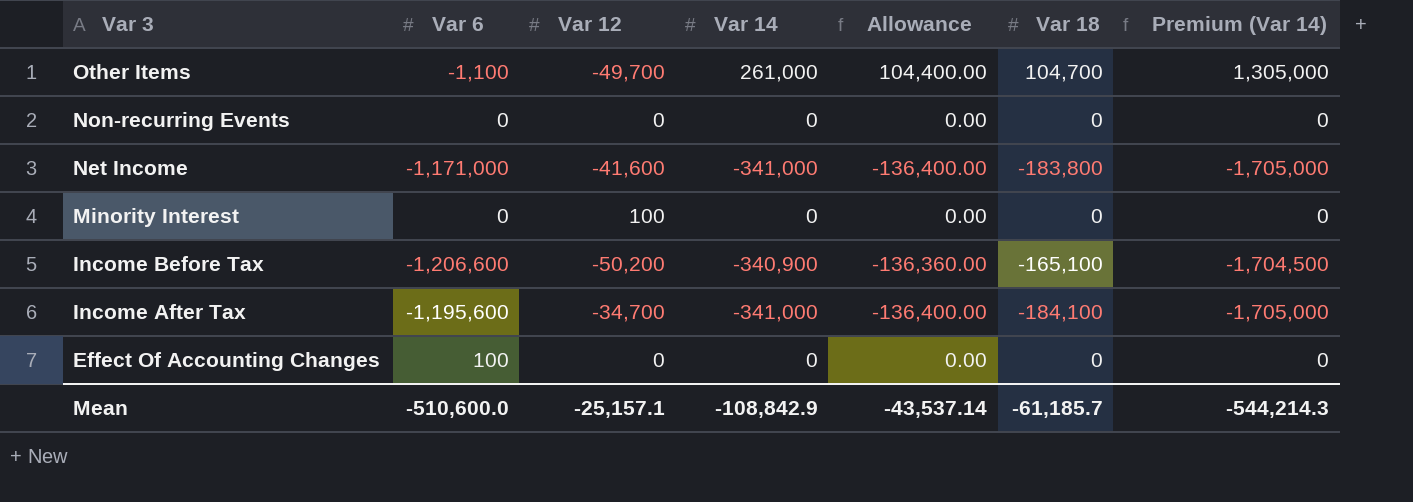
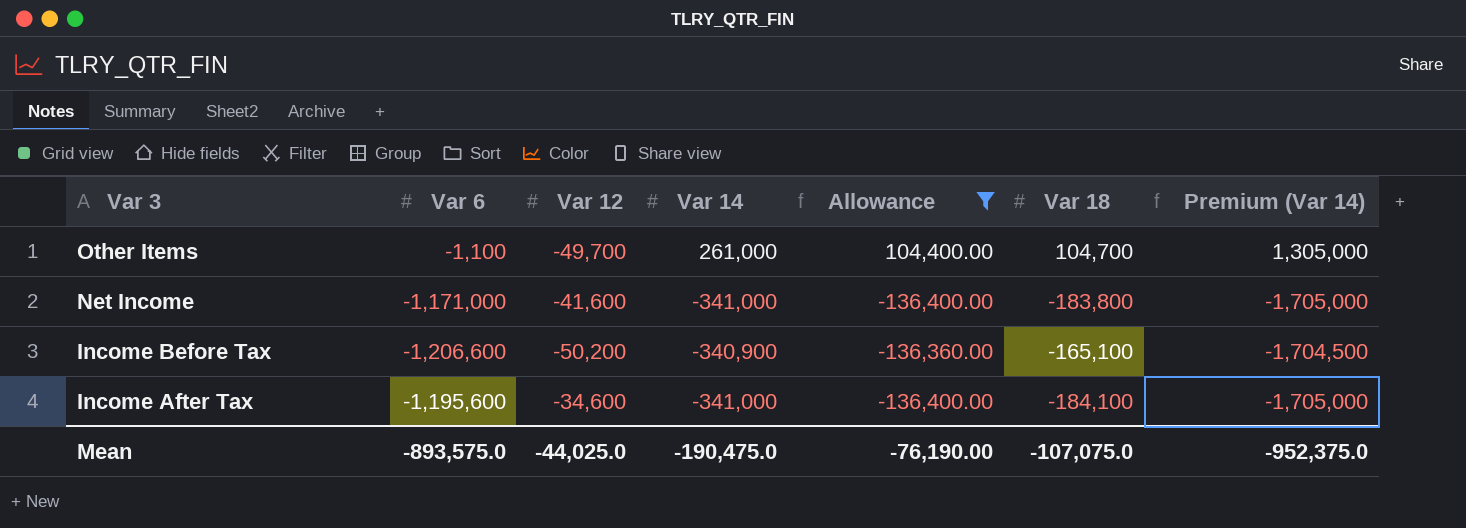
filter: none -> Allowance != 0.00
Income After Tax | Var 12: -34,700 -> -34,600
Mean | Var 6: -510,600.0 -> -893,575.0
Mean | Var 12: -25,157.1 -> -44,025.0
Mean | Var 14: -108,842.9 -> -190,475.0
Mean | Allowance: -43,537.14 -> -76,190.00
Mean | Var 18: -61,185.7 -> -107,075.0
Mean | Premium (Var 14): -544,214.3 -> -952,375.0

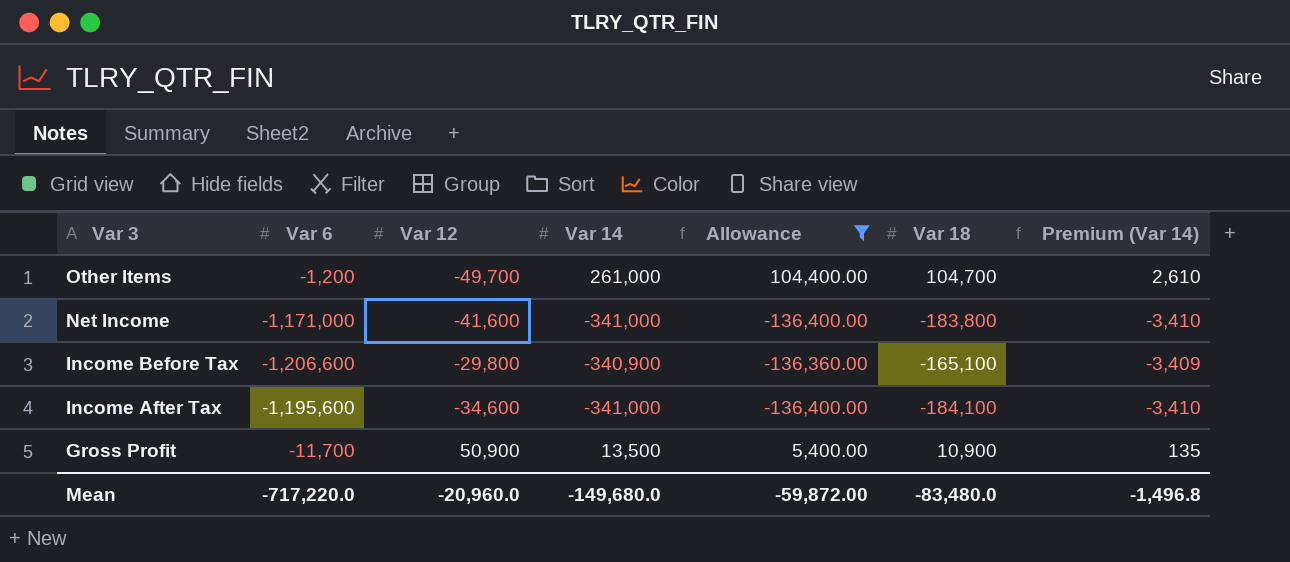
column Premium (Var 14) | formula: [Var 14] * 5 -> [Var 14] * 0.01
Other Items | Var 6: -1,100 -> -1,200
Income Before Tax | Var 12: -50,200 -> -29,800
row Gross Profit: none -> -11,700 | 50,900 | 13,500 | 5,400.00 | 10,900 | 135
Mean | Var 6: -893,575.0 -> -717,220.0
Mean | Var 12: -44,025.0 -> -20,960.0
Mean | Var 14: -190,475.0 -> -149,680.0
Mean | Allowance: -76,190.00 -> -59,872.00
Mean | Var 18: -107,075.0 -> -83,480.0
Mean | Premium (Var 14): -952,375.0 -> -1,496.8

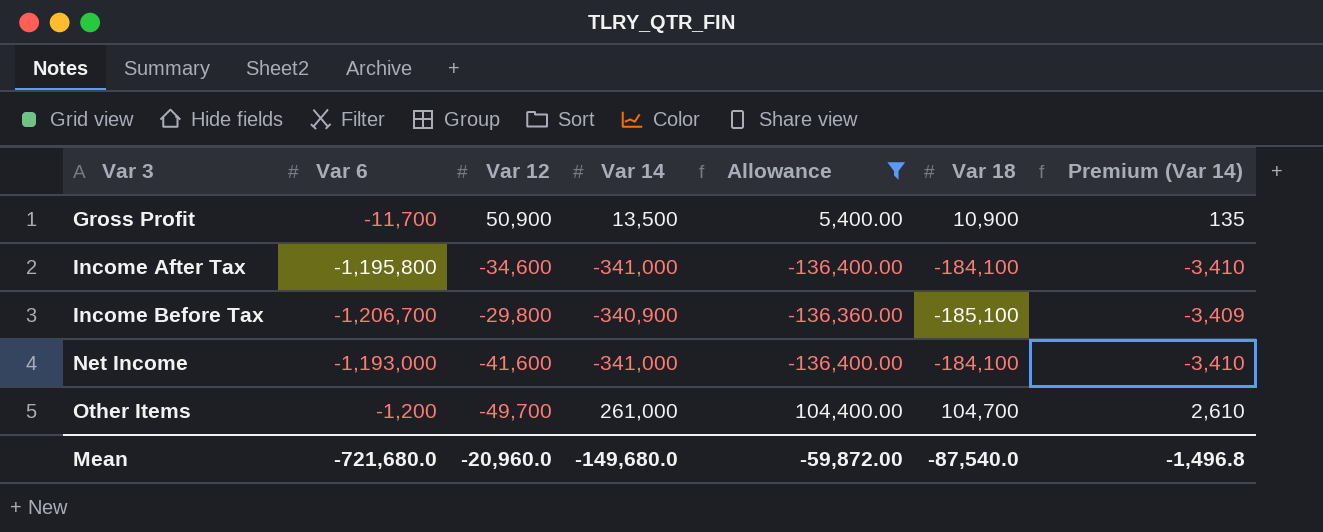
row order: Var 3 descending -> Var 3 ascending
Income After Tax | Var 6: -1,195,600 -> -1,195,800
Income Before Tax | Var 6: -1,206,600 -> -1,206,700
Income Before Tax | Var 18: -165,100 -> -185,100
Net Income | Var 6: -1,171,000 -> -1,193,000
Net Income | Var 18: -183,800 -> -184,100
Mean | Var 6: -717,220.0 -> -721,680.0
Mean | Var 18: -83,480.0 -> -87,540.0

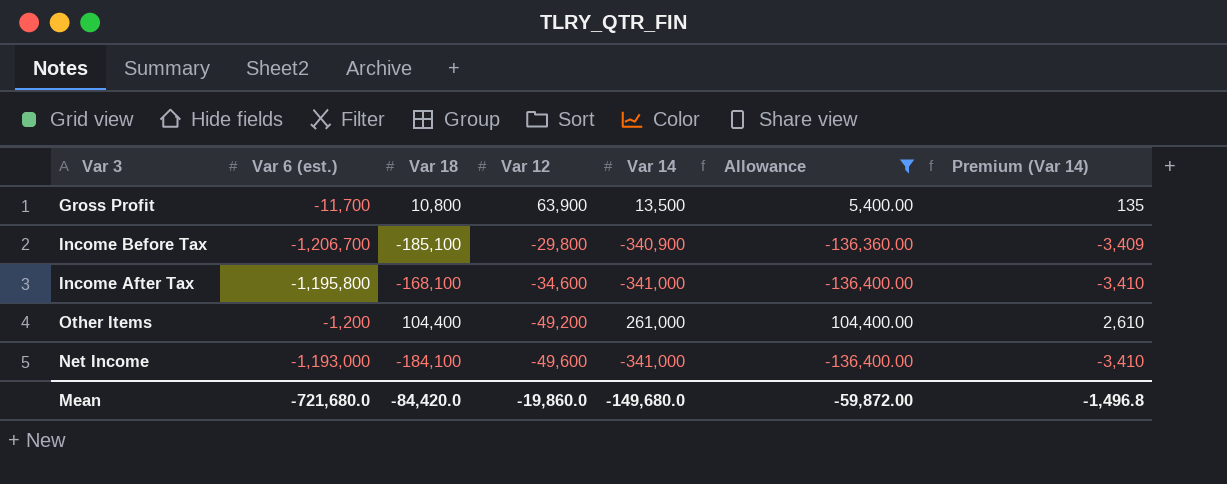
row order: Var 3 ascending -> Var 12 descending
column name: Var 6 -> Var 6 (est.)
column Var 18 | position: 6 -> 3
Gross Profit | Var 18: 10,900 -> 10,800
Gross Profit | Var 12: 50,900 -> 63,900
Income After Tax | Var 18: -184,100 -> -168,100
Other Items | Var 18: 104,700 -> 104,400
Other Items | Var 12: -49,700 -> -49,200
Net Income | Var 12: -41,600 -> -49,600
Mean | Var 18: -87,540.0 -> -84,420.0
Mean | Var 12: -20,960.0 -> -19,860.0

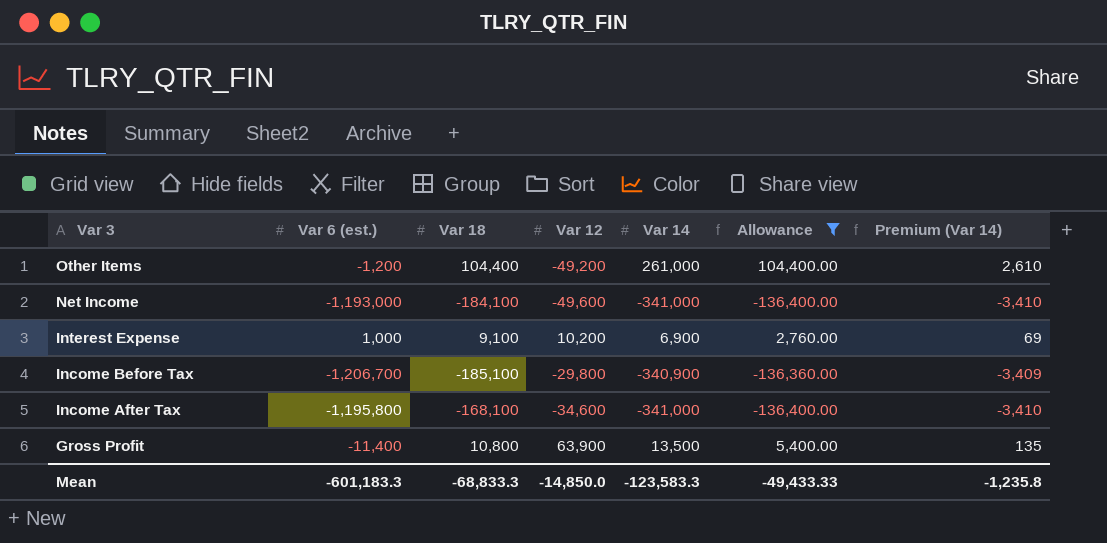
row order: Var 12 descending -> Var 3 descending
row Interest Expense: none -> 1,000 | 9,100 | 10,200 | 6,900 | 2,760.00 | 69
Gross Profit | Var 6 (est.): -11,700 -> -11,400
Mean | Var 6 (est.): -721,680.0 -> -601,183.3
Mean | Var 18: -84,420.0 -> -68,833.3
Mean | Var 12: -19,860.0 -> -14,850.0
Mean | Var 14: -149,680.0 -> -123,583.3
Mean | Allowance: -59,872.00 -> -49,433.33
Mean | Premium (Var 14): -1,496.8 -> -1,235.8

